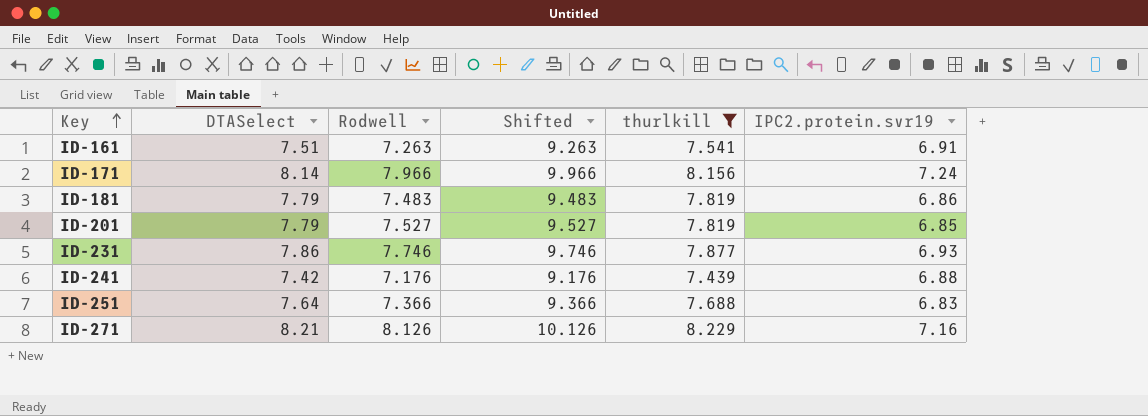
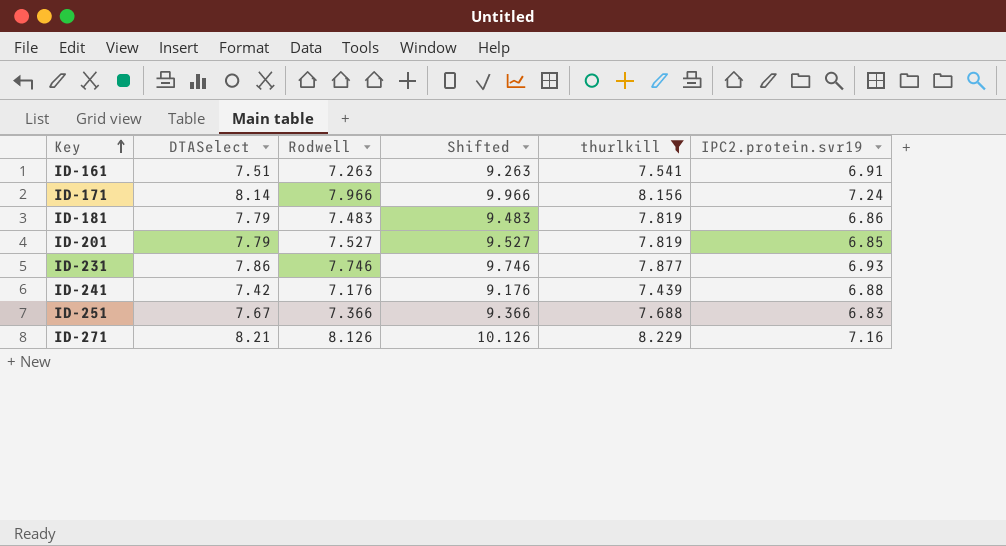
ID-251 | DTASelect: 7.64 -> 7.67

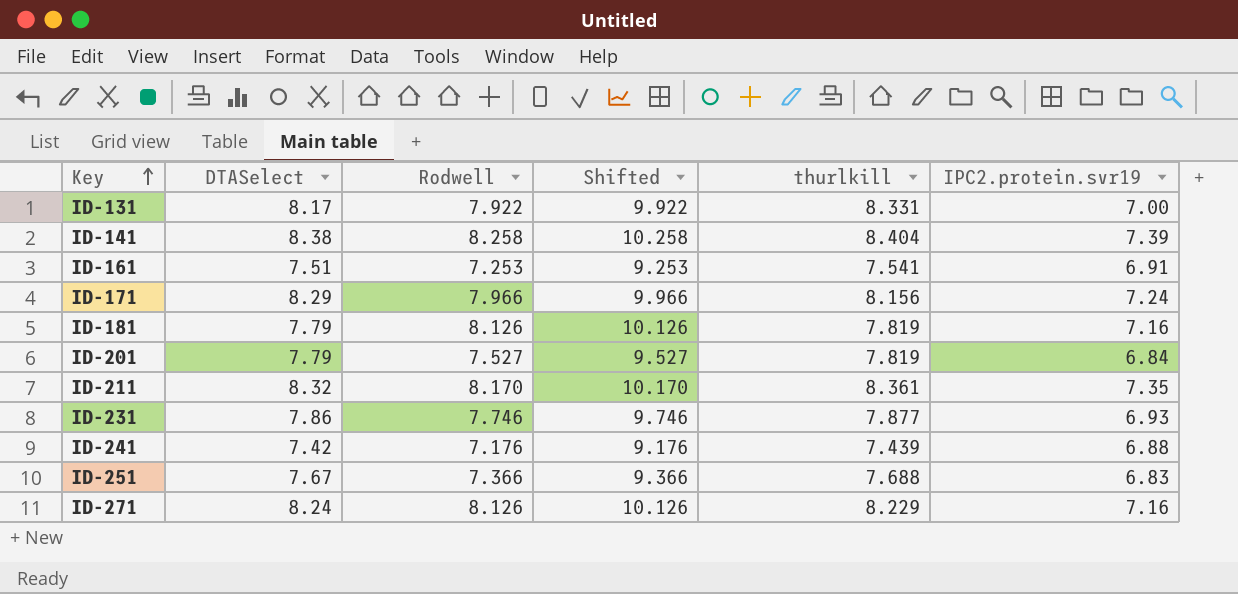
filter: thurlkill <= 8.229 -> none
ID-161 | Rodwell: 7.263 -> 7.253
ID-161 | Shifted: 9.263 -> 9.253
ID-171 | DTASelect: 8.14 -> 8.29
ID-181 | Rodwell: 7.483 -> 8.126
ID-181 | Shifted: 9.483 -> 10.126
ID-181 | IPC2.protein.svr19: 6.86 -> 7.16
ID-201 | IPC2.protein.svr19: 6.85 -> 6.84
ID-271 | DTASelect: 8.21 -> 8.24

